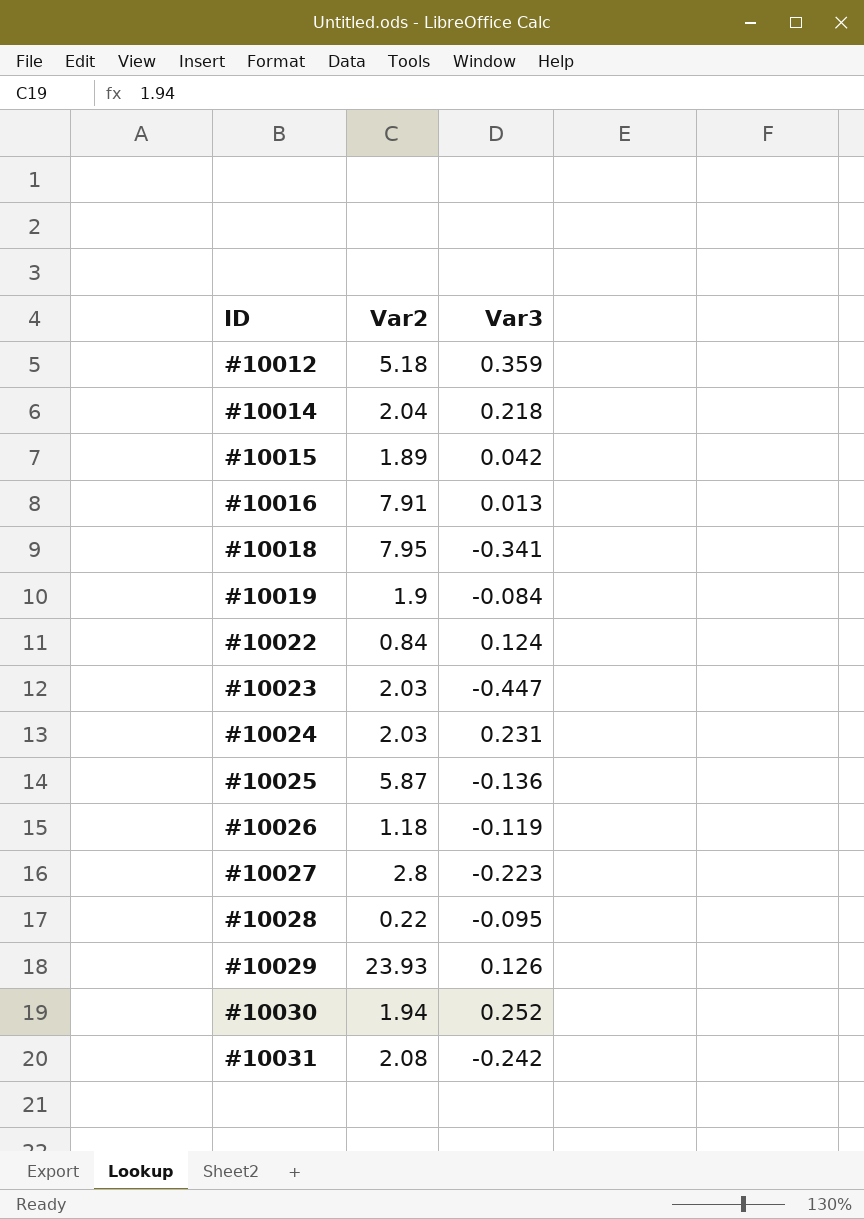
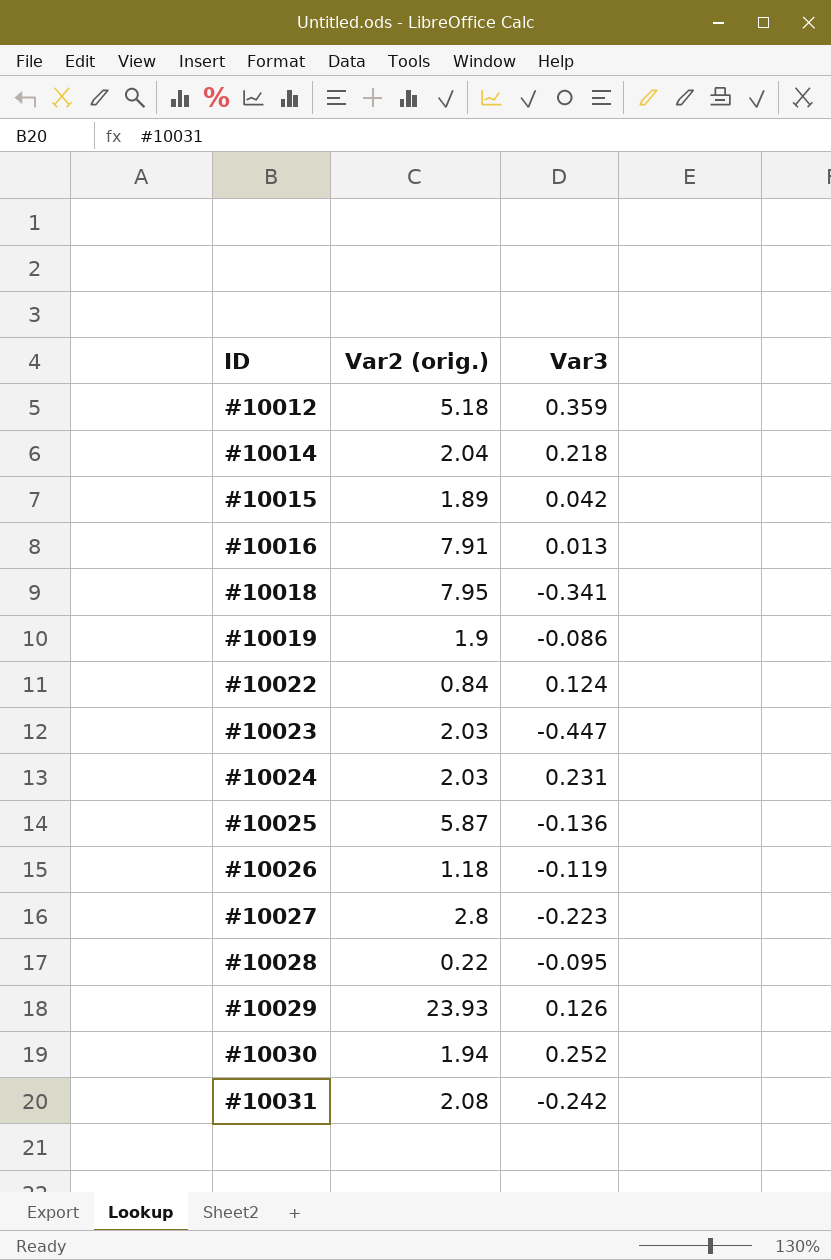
column name: Var2 -> Var2 (orig.)
#10019 | Var3: -0.084 -> -0.086

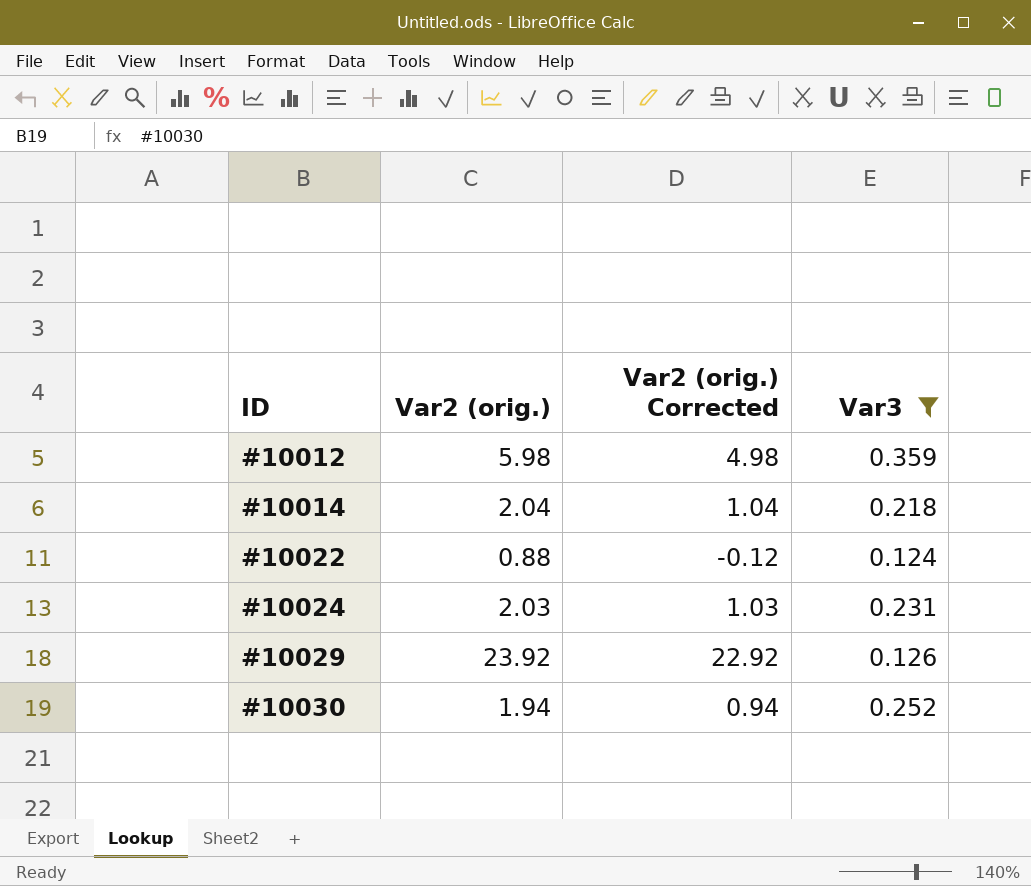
filter: none -> Var3 >= 0.124
column Var2 (orig.) Corrected | formula: none -> [Var2 (orig.)] - 1
#10012 | Var2 (orig.): 5.18 -> 5.98
#10022 | Var2 (orig.): 0.84 -> 0.88
#10029 | Var2 (orig.): 23.93 -> 23.92

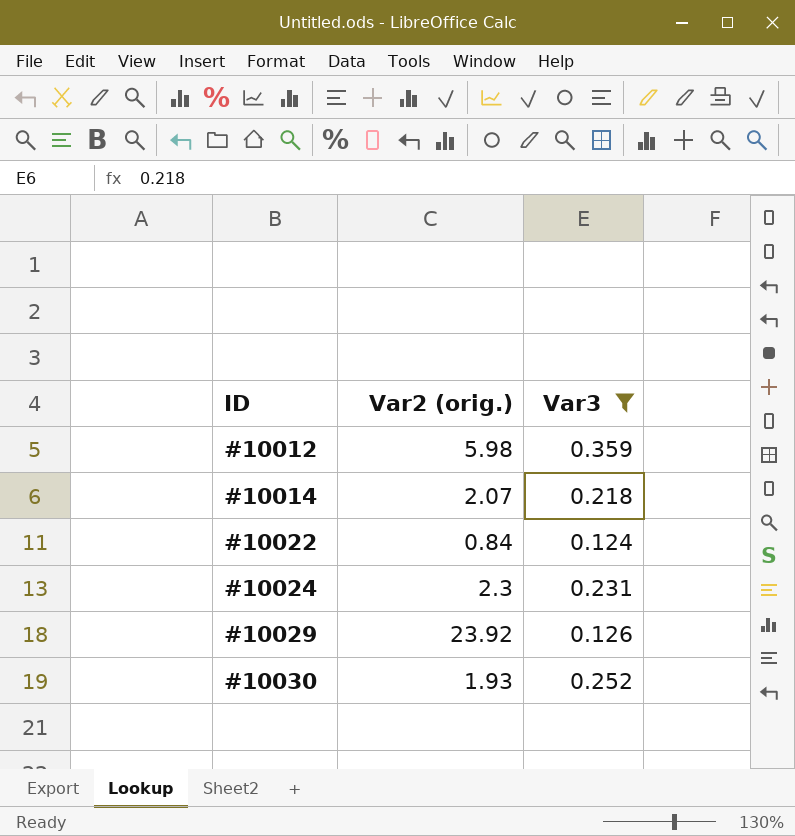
column Var2 (orig.) Corrected | formula: [Var2 (orig.)] - 1 -> none
#10014 | Var2 (orig.): 2.04 -> 2.07
#10022 | Var2 (orig.): 0.88 -> 0.84
#10024 | Var2 (orig.): 2.03 -> 2.3
#10030 | Var2 (orig.): 1.94 -> 1.93

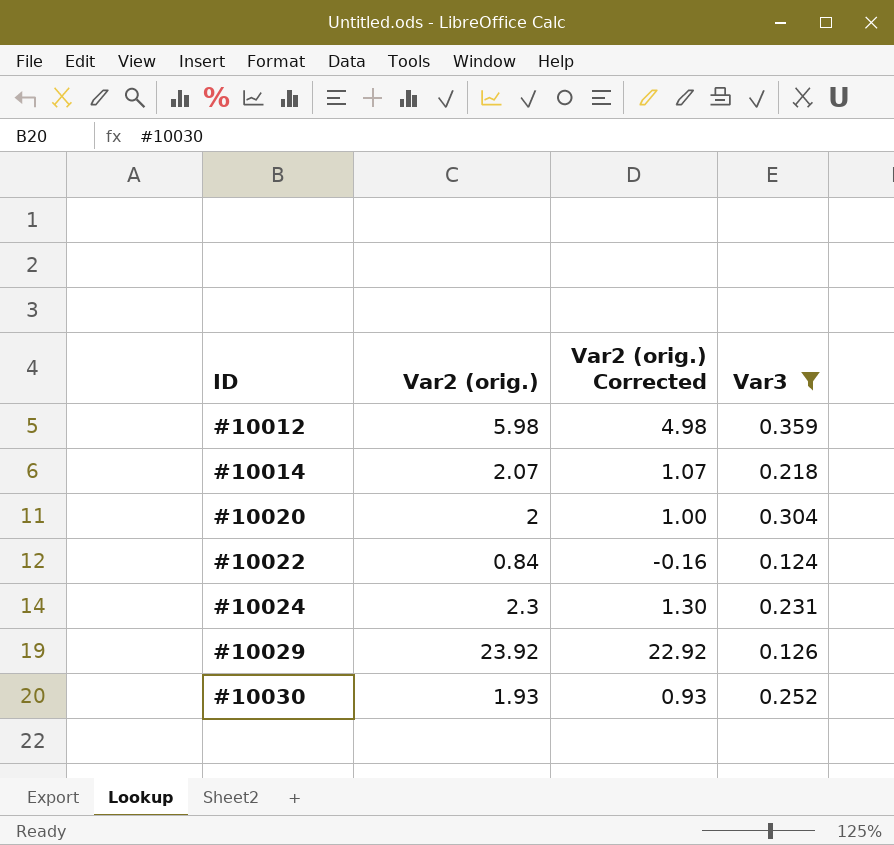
column Var2 (orig.) Corrected | formula: none -> [Var2 (orig.)] - 1
row #10020: none -> 2 | 1.00 | 0.304

